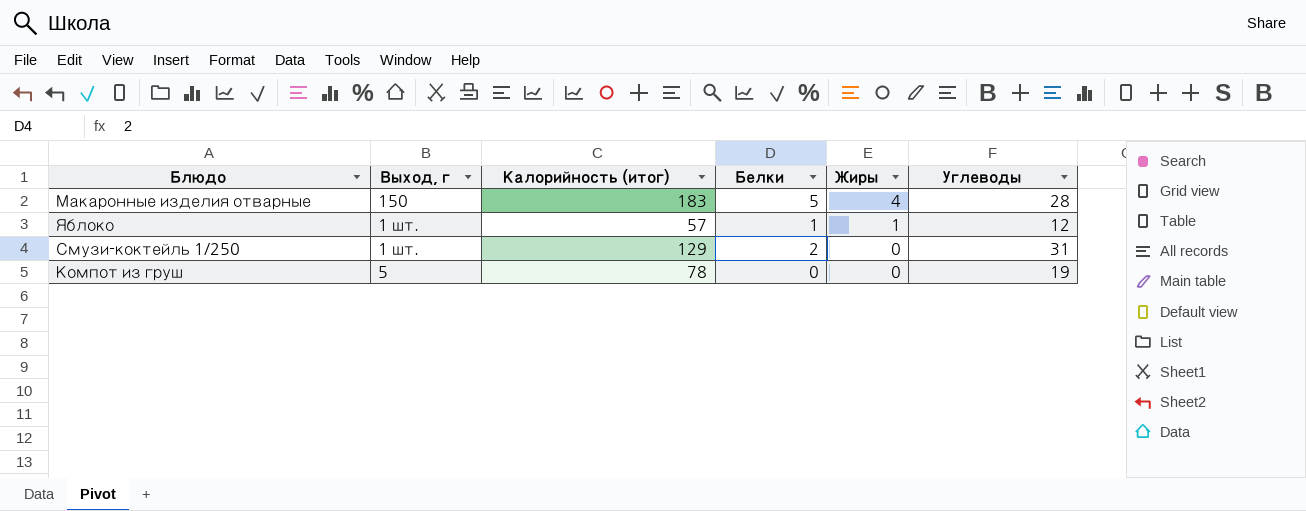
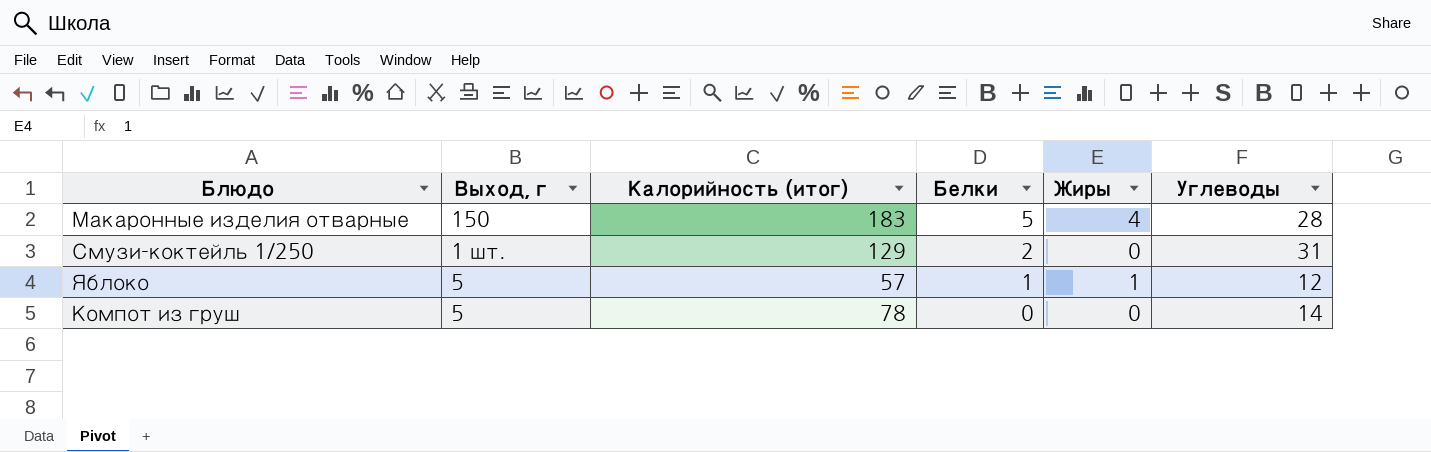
row order: Жиры descending -> Белки descending
Яблоко | Выход, г: 1 шт. -> 5
Компот из груш | Углеводы: 19 -> 14

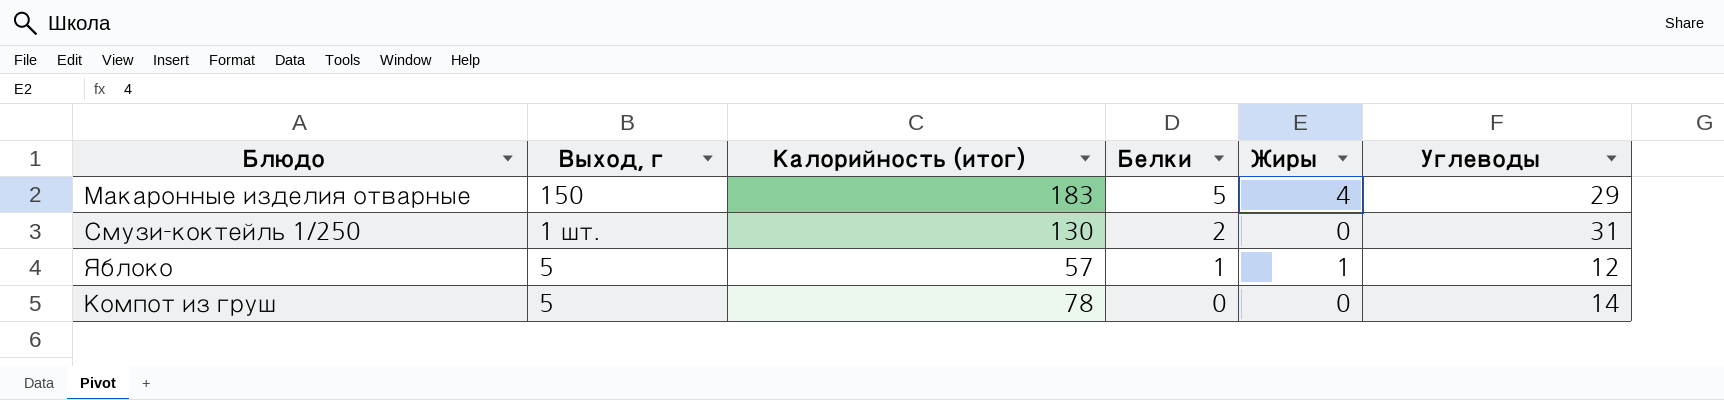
Макаронные изделия отварные | Углеводы: 28 -> 29
Смузи-коктейль 1/250 | Калорийность (итог): 129 -> 130

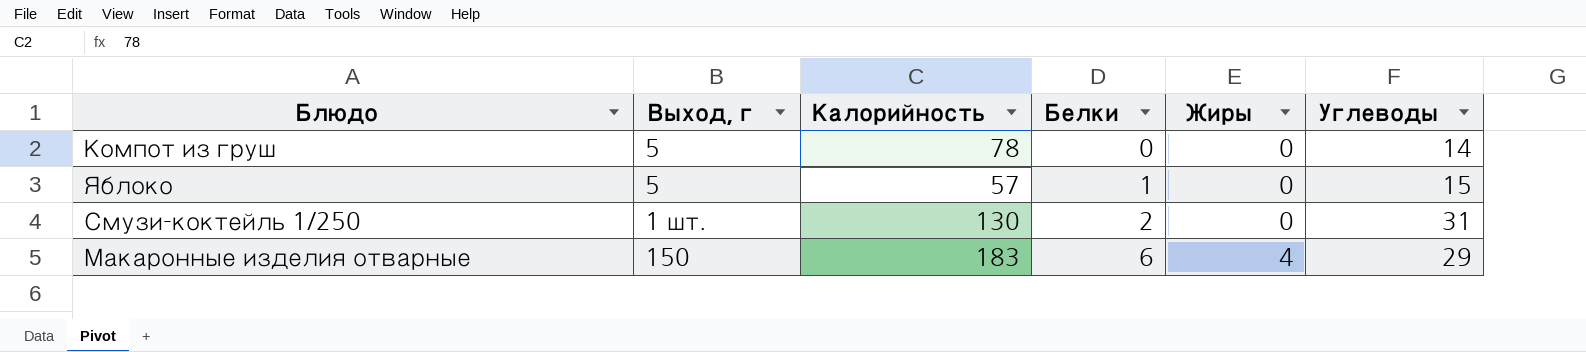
row order: Белки descending -> Белки ascending
column name: Калорийность (итог) -> Калорийность
Яблоко | Жиры: 1 -> 0
Яблоко | Углеводы: 12 -> 15
Макаронные изделия отварные | Белки: 5 -> 6

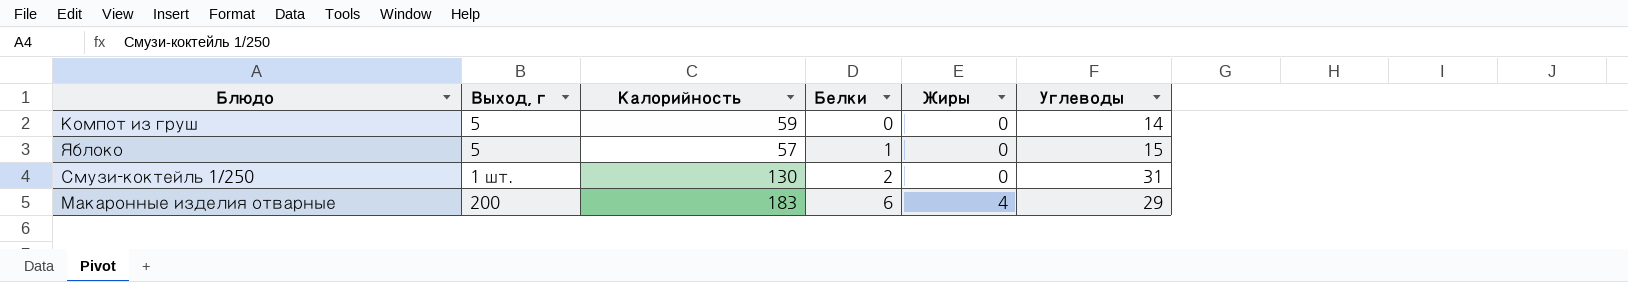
Компот из груш | Калорийность: 78 -> 59
Макаронные изделия отварные | Выход, г: 150 -> 200

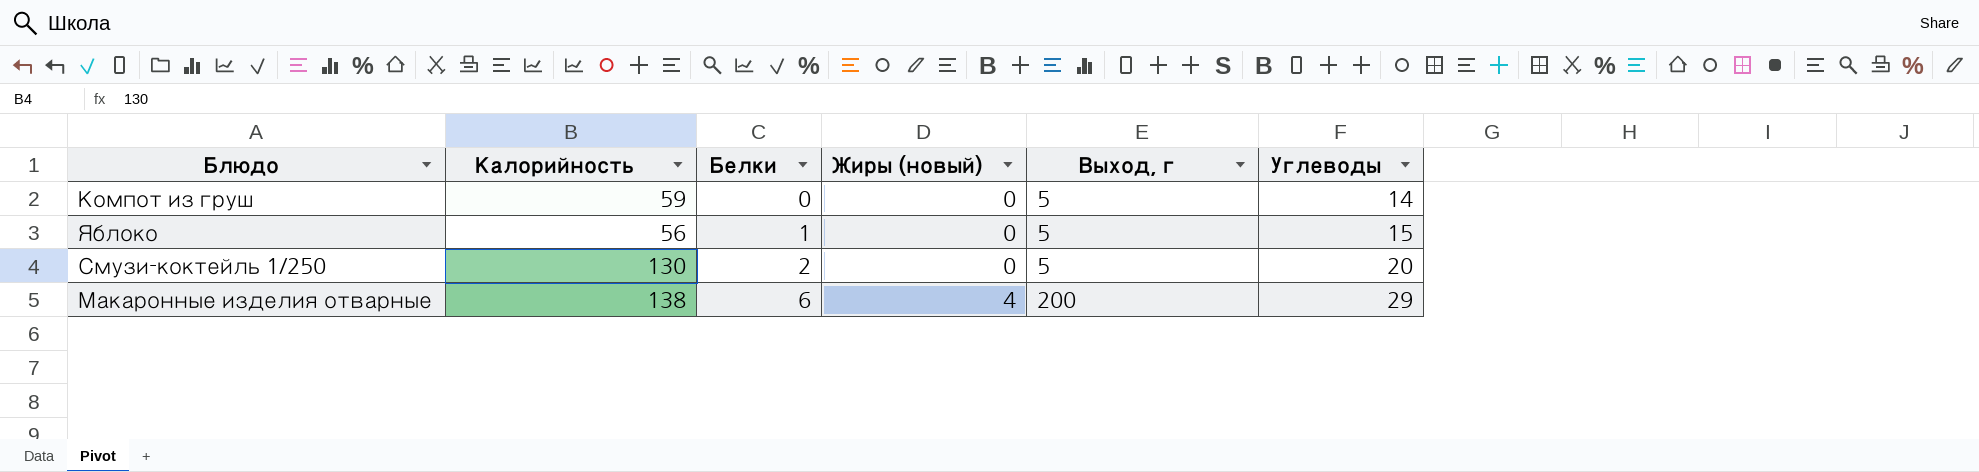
column name: Жиры -> Жиры (новый)
column Выход, г | position: 2 -> 5
Яблоко | Калорийность: 57 -> 56
Смузи-коктейль 1/250 | Выход, г: 1 шт. -> 5
Смузи-коктейль 1/250 | Углеводы: 31 -> 20
Макаронные изделия отварные | Калорийность: 183 -> 138

